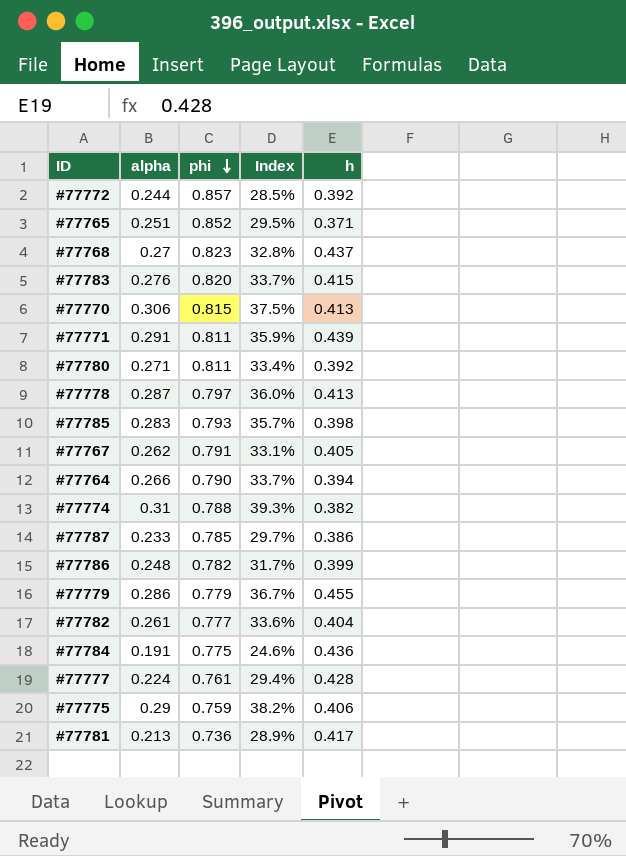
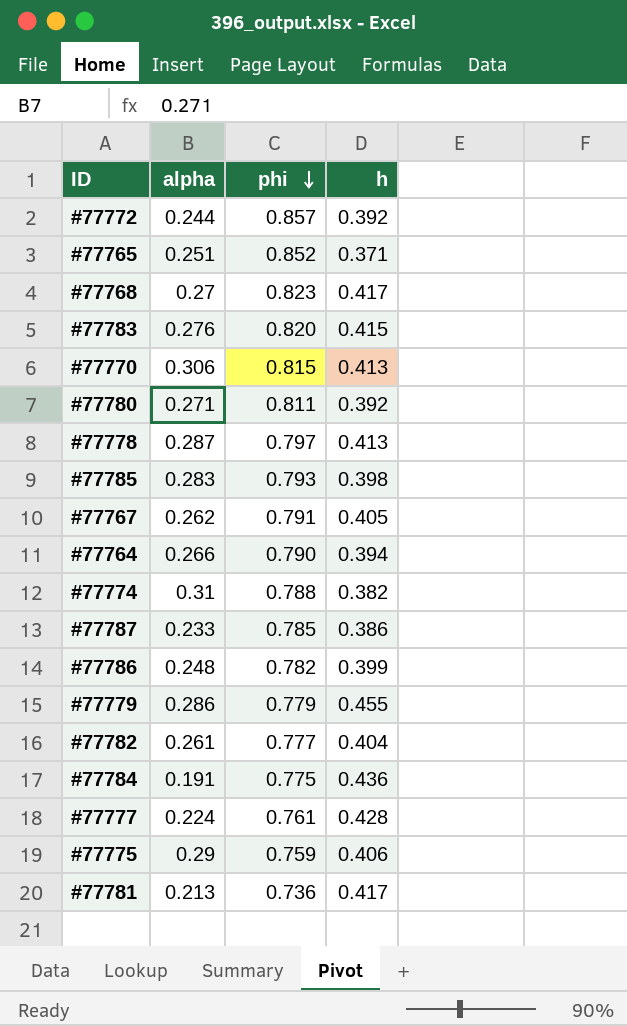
column Index | formula: [alpha] / [phi] -> none
row #77771: 0.291 | 0.811 | 35.9% | 0.439 -> none
#77768 | h: 0.437 -> 0.417

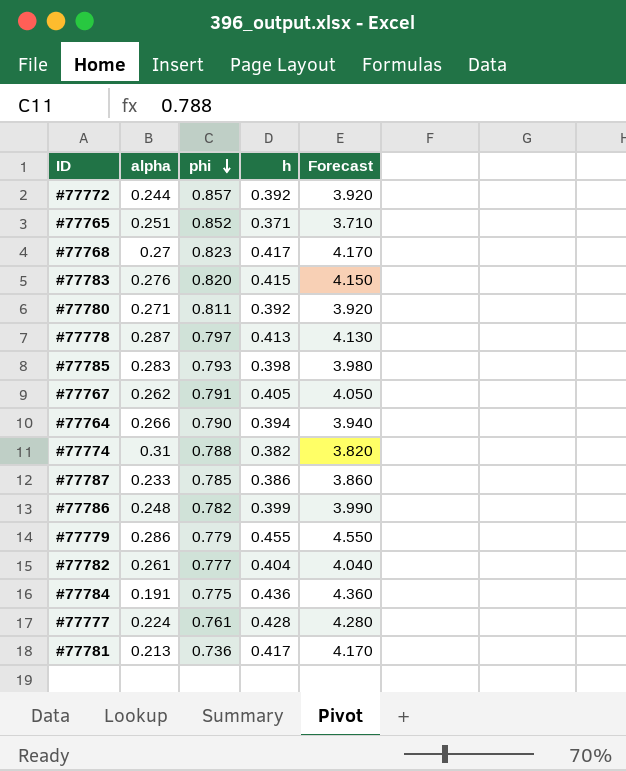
column Forecast | formula: none -> [h] * 10
row #77770: 0.306 | 0.815 | 0.413 -> none
row #77775: 0.29 | 0.759 | 0.406 -> none

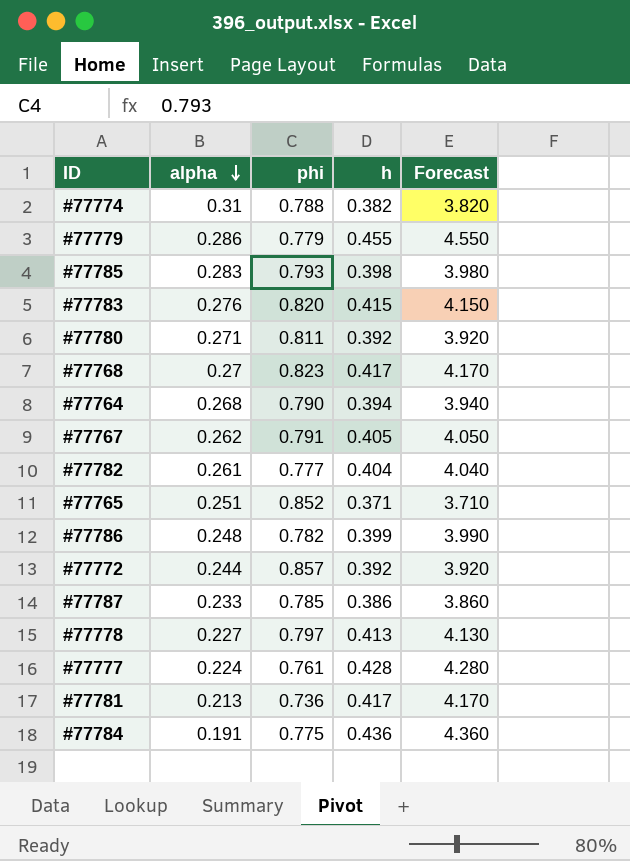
row order: phi descending -> alpha descending
#77764 | alpha: 0.266 -> 0.268
#77778 | alpha: 0.287 -> 0.227

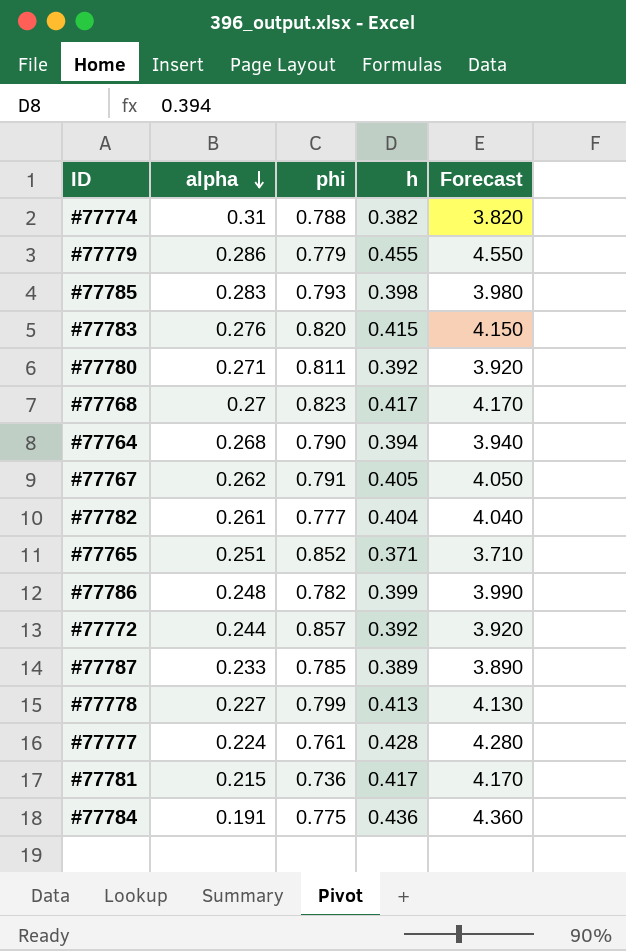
#77787 | h: 0.386 -> 0.389
#77787 | Forecast: 3.860 -> 3.890
#77778 | phi: 0.797 -> 0.799
#77781 | alpha: 0.213 -> 0.215

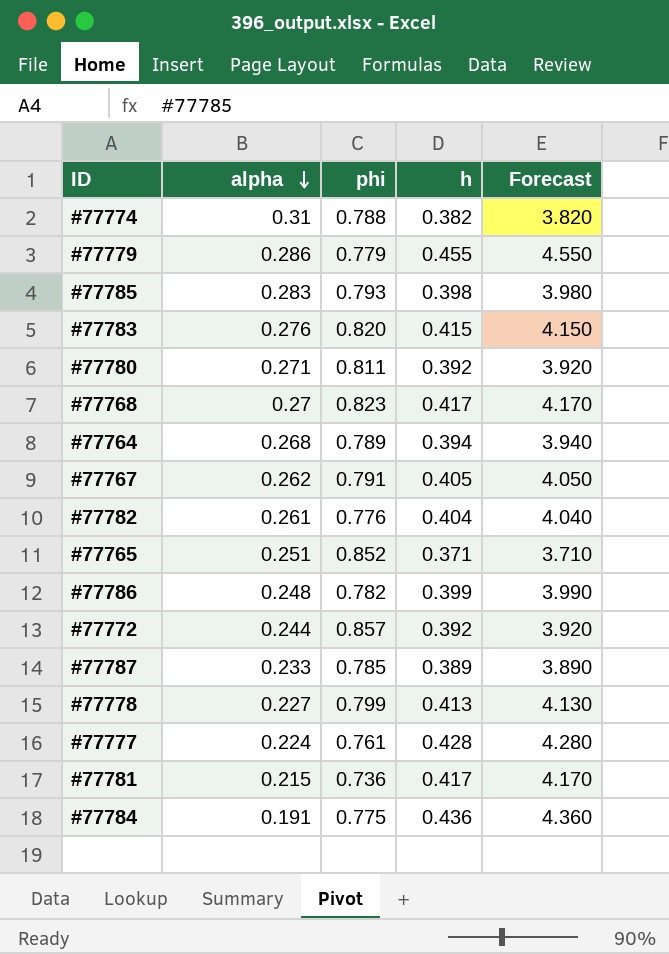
#77764 | phi: 0.790 -> 0.789
#77782 | phi: 0.777 -> 0.776

